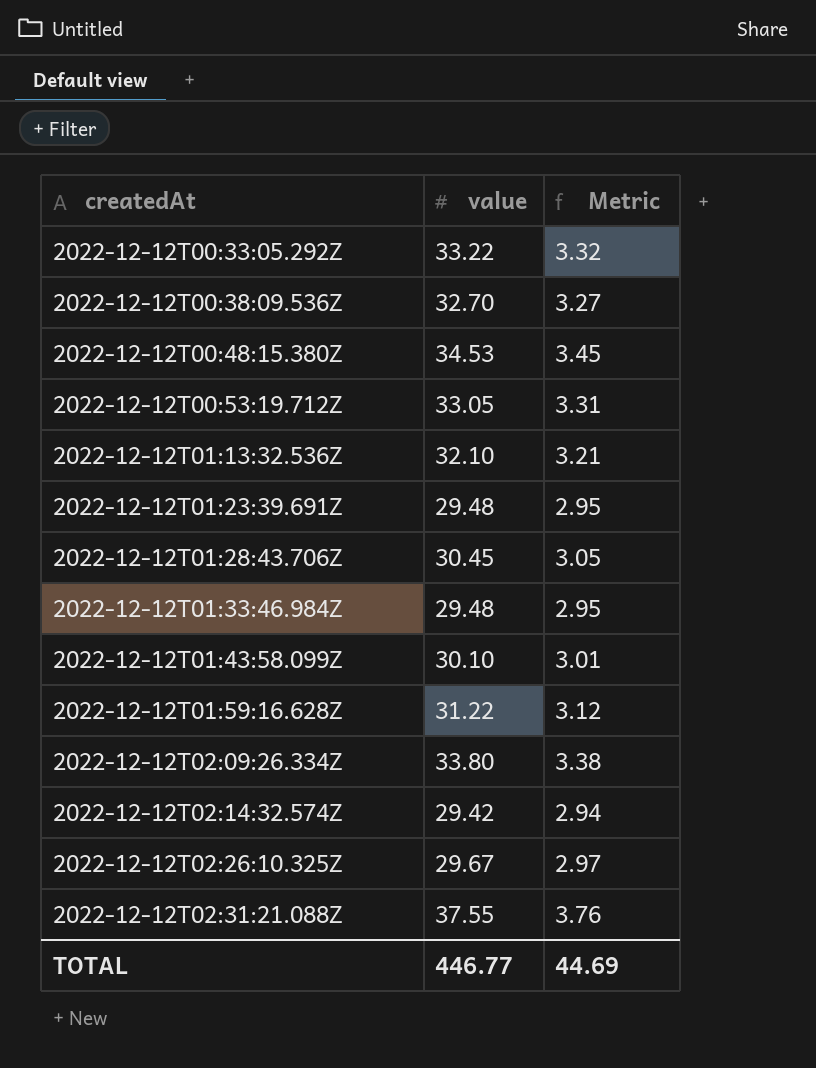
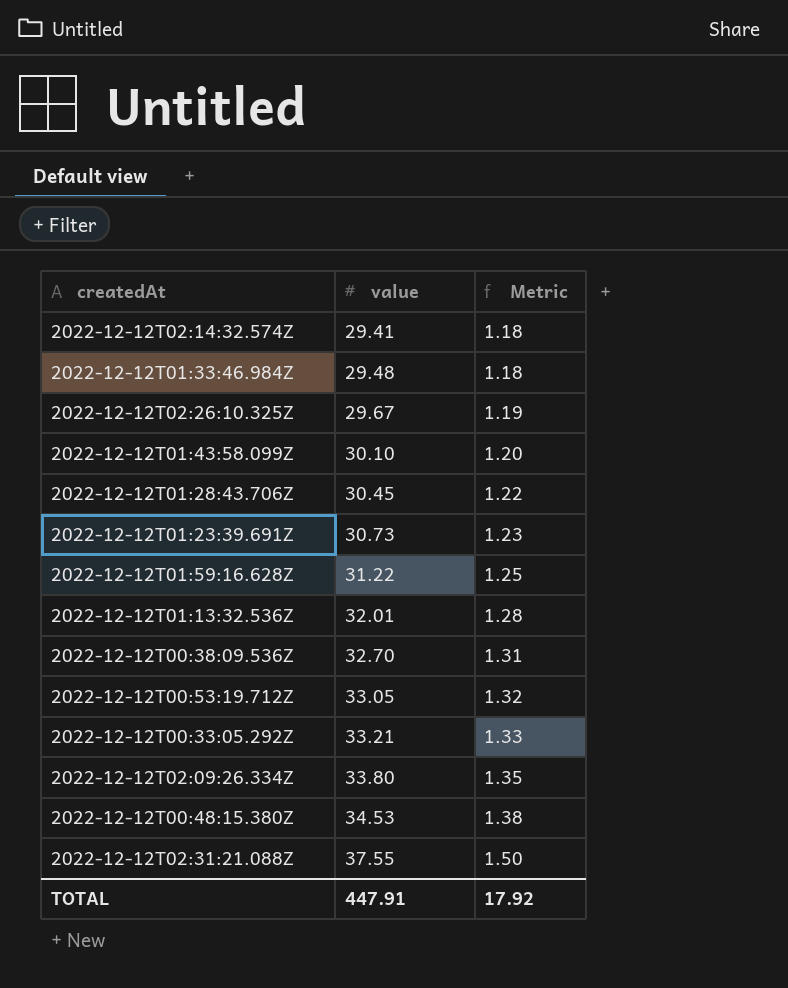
row order: createdAt ascending -> value ascending
column Metric | formula: [value] * 0.1 -> [value] * 0.04
2022-12-12T02:14:32.574Z | value: 29.42 -> 29.41
2022-12-12T01:23:39.691Z | value: 29.48 -> 30.73
2022-12-12T01:13:32.536Z | value: 32.10 -> 32.01
2022-12-12T00:33:05.292Z | value: 33.22 -> 33.21
TOTAL | value: 446.77 -> 447.91
TOTAL | Metric: 44.69 -> 17.92

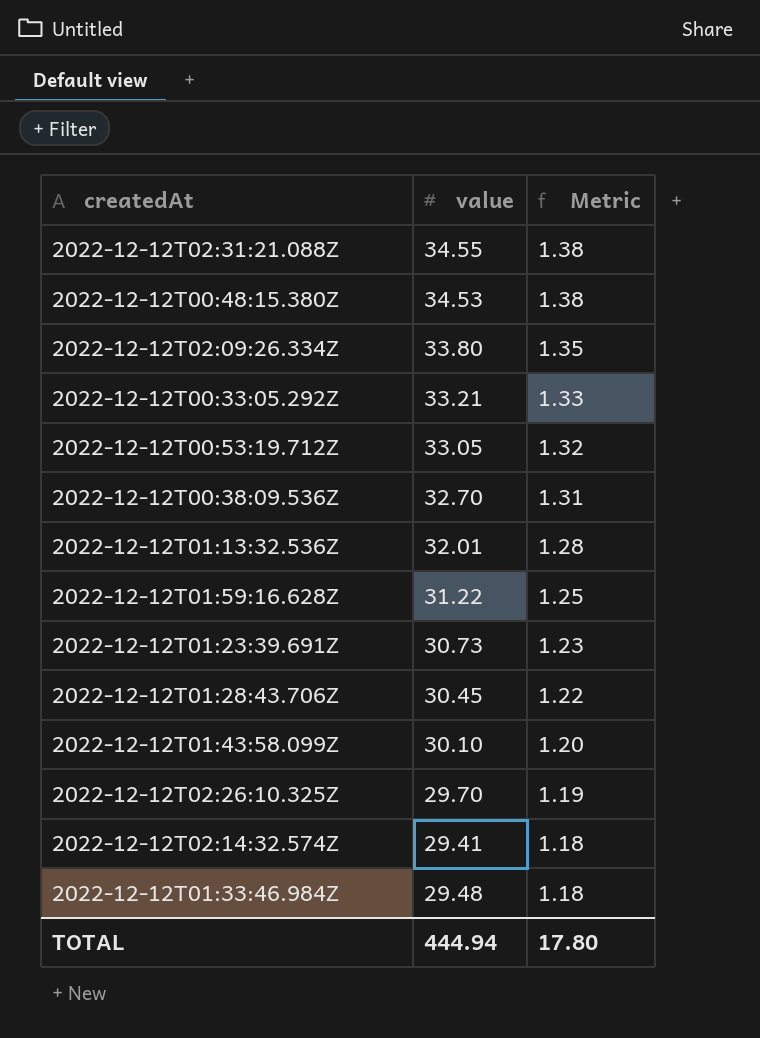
row order: value ascending -> Metric descending
2022-12-12T02:31:21.088Z | value: 37.55 -> 34.55
2022-12-12T02:31:21.088Z | Metric: 1.50 -> 1.38
2022-12-12T02:26:10.325Z | value: 29.67 -> 29.70
TOTAL | value: 447.91 -> 444.94
TOTAL | Metric: 17.92 -> 17.80

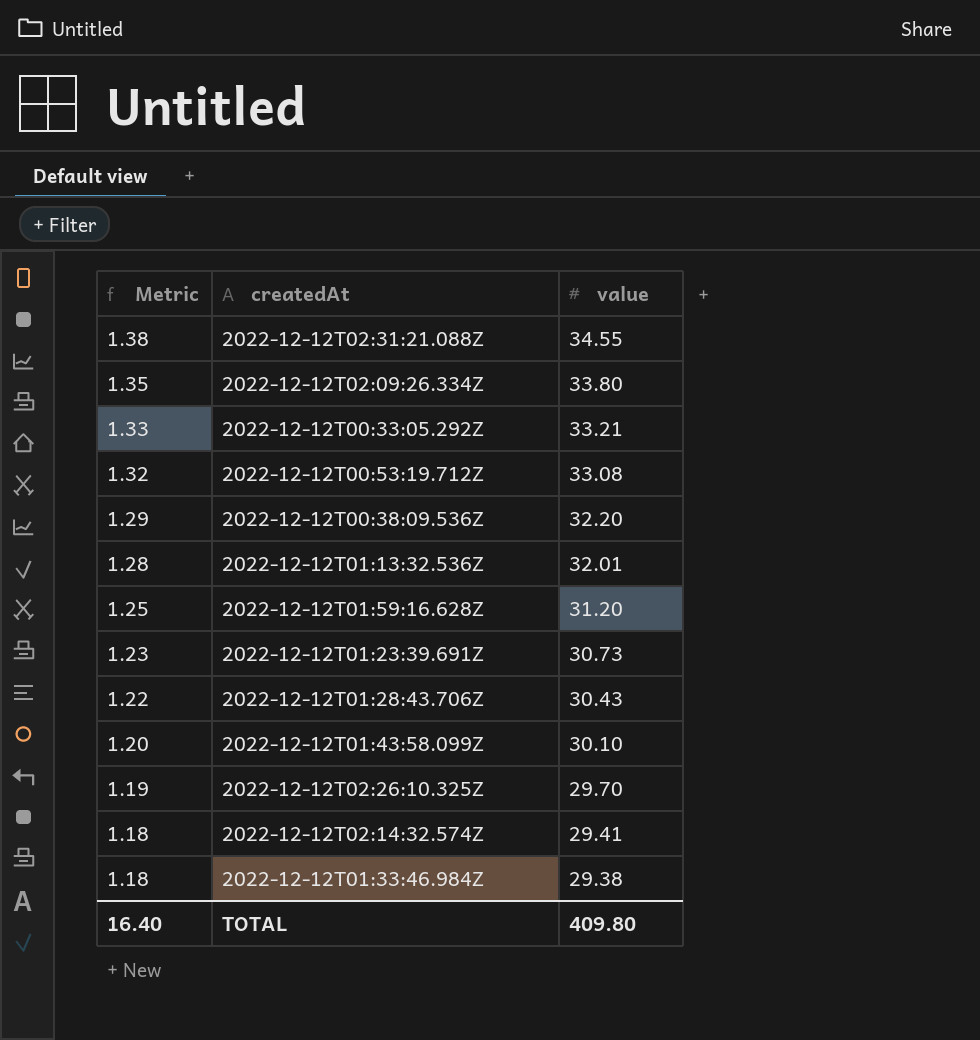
column Metric | position: 3 -> 1
row 2022-12-12T00:48:15.380Z: 34.53 | 1.38 -> none
2022-12-12T00:53:19.712Z | value: 33.05 -> 33.08
2022-12-12T00:38:09.536Z | Metric: 1.31 -> 1.29
2022-12-12T00:38:09.536Z | value: 32.70 -> 32.20
2022-12-12T01:59:16.628Z | value: 31.22 -> 31.20
2022-12-12T01:28:43.706Z | value: 30.45 -> 30.43
2022-12-12T01:33:46.984Z | value: 29.48 -> 29.38
TOTAL | Metric: 17.80 -> 16.40
TOTAL | value: 444.94 -> 409.80

